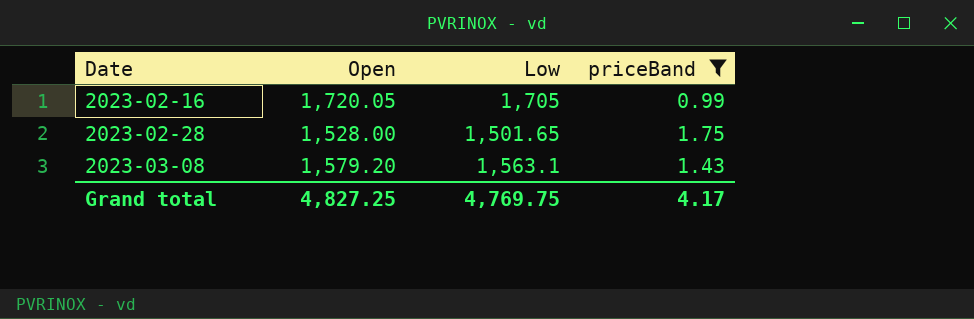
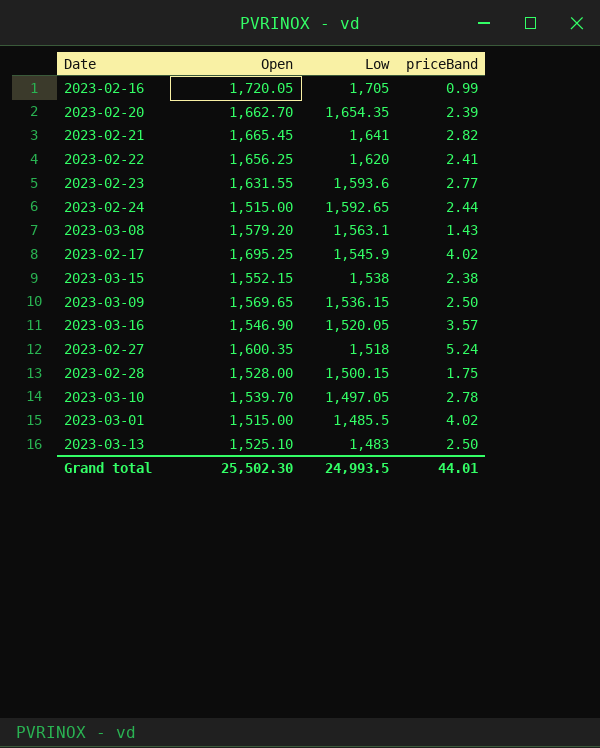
filter: priceBand <= 1.75 -> none
row order: Date ascending -> Low descending
2023-02-28 | Low: 1,501.65 -> 1,500.15
Grand total | Open: 4,827.25 -> 25,502.30
Grand total | Low: 4,769.75 -> 24,993.5
Grand total | priceBand: 4.17 -> 44.01

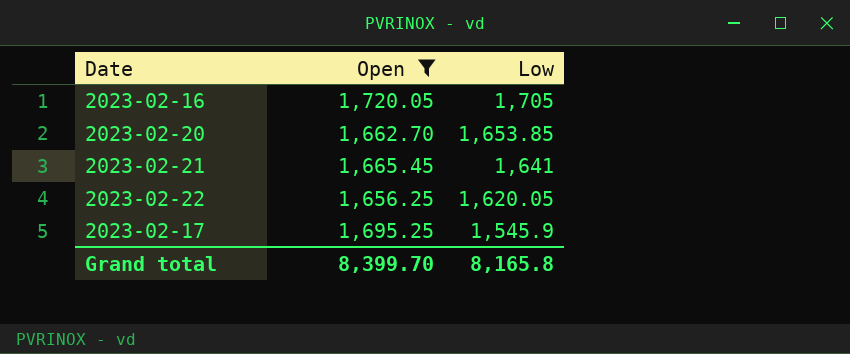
filter: none -> Open >= 1,656.25
column priceBand | position: 4 -> none
2023-02-20 | Low: 1,654.35 -> 1,653.85
2023-02-22 | Low: 1,620 -> 1,620.05
Grand total | Open: 25,502.30 -> 8,399.70
Grand total | Low: 24,993.5 -> 8,165.8

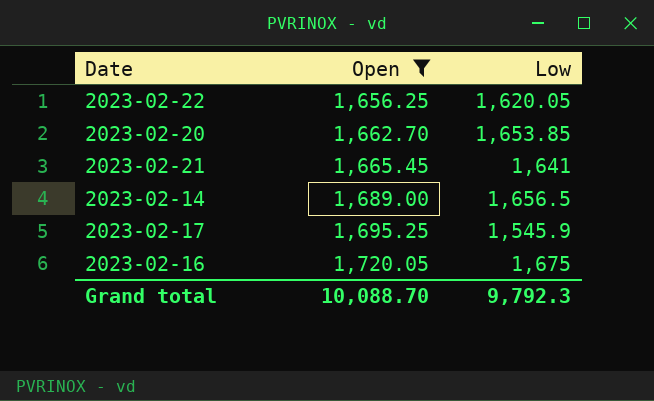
row order: Low descending -> Open ascending
row 2023-02-14: none -> 1,689.00 | 1,656.5
2023-02-16 | Low: 1,705 -> 1,675
Grand total | Open: 8,399.70 -> 10,088.70
Grand total | Low: 8,165.8 -> 9,792.3

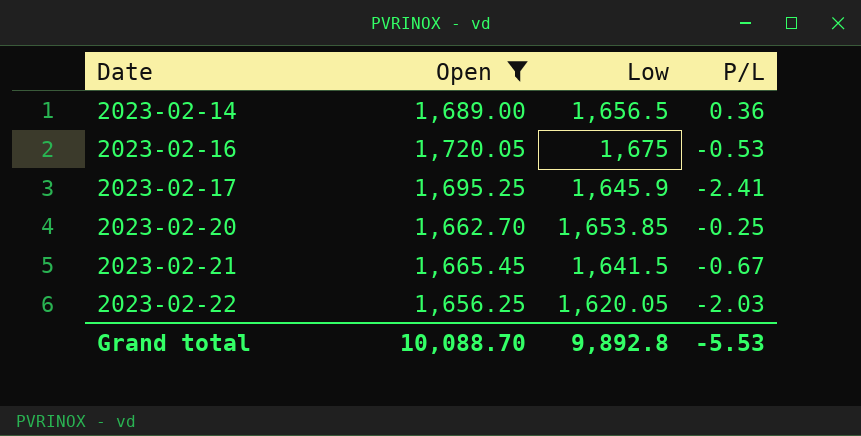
row order: Open ascending -> Date ascending
column P/L | position: none -> 4
2023-02-17 | Low: 1,545.9 -> 1,645.9
2023-02-21 | Low: 1,641 -> 1,641.5
Grand total | Low: 9,792.3 -> 9,892.8

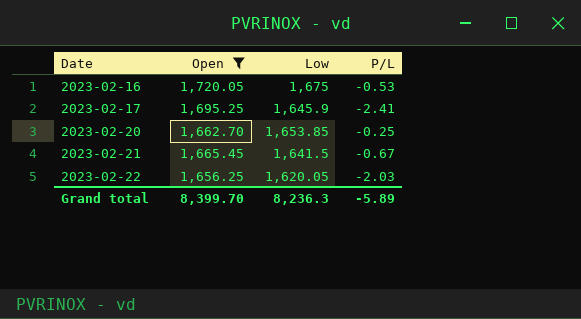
row 2023-02-14: 1,689.00 | 1,656.5 | 0.36 -> none
Grand total | Open: 10,088.70 -> 8,399.70
Grand total | Low: 9,892.8 -> 8,236.3
Grand total | P/L: -5.53 -> -5.89

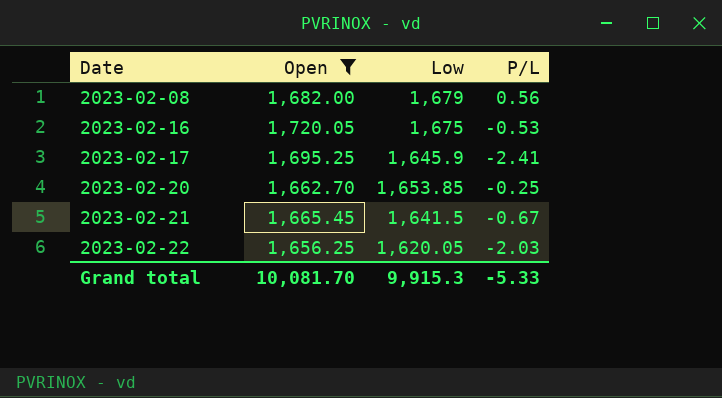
row 2023-02-08: none -> 1,682.00 | 1,679 | 0.56
Grand total | Open: 8,399.70 -> 10,081.70
Grand total | Low: 8,236.3 -> 9,915.3
Grand total | P/L: -5.89 -> -5.33

